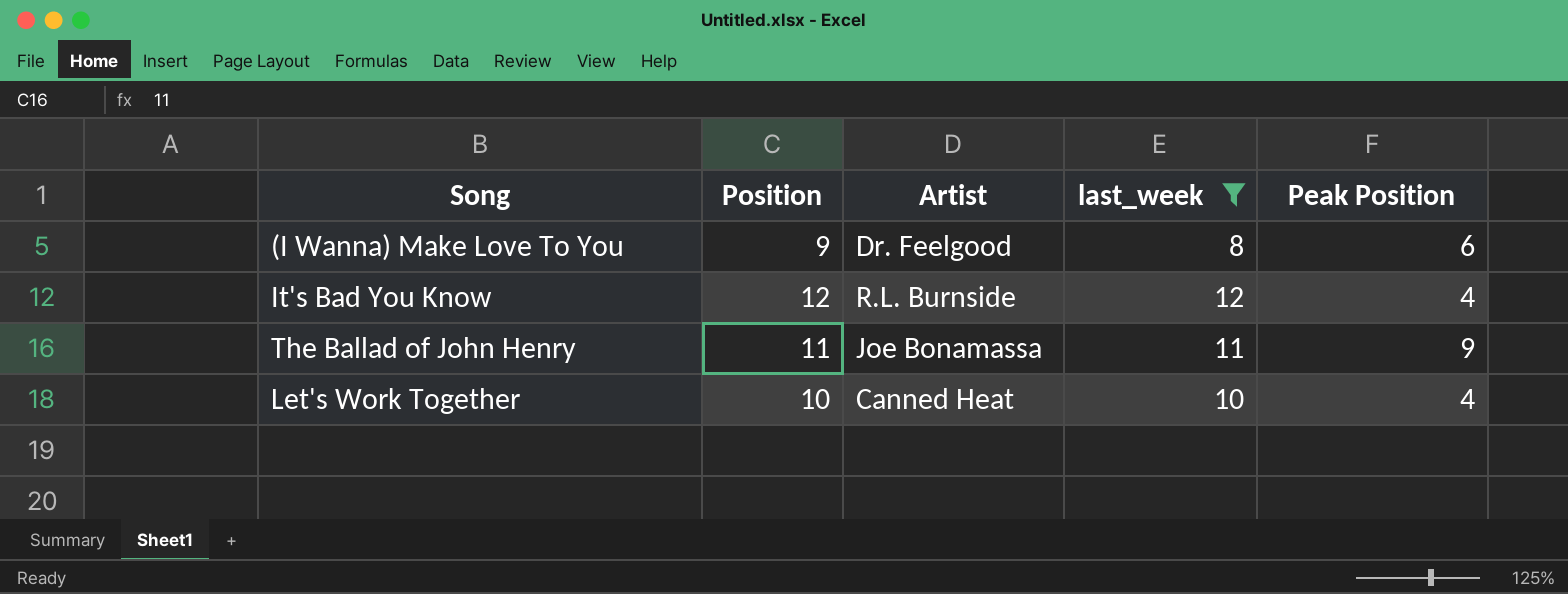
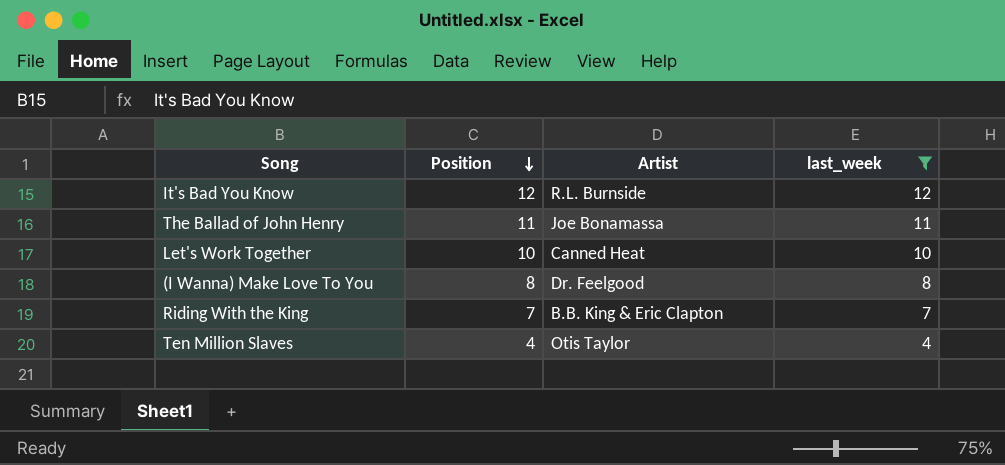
row order: none -> Position descending
column Peak Position | position: 5 -> none
(I Wanna) Make Love To You | Position: 9 -> 8
row Riding With the King: none -> 7 | B.B. King & Eric Clapton | 7
row Ten Million Slaves: none -> 4 | Otis Taylor | 4

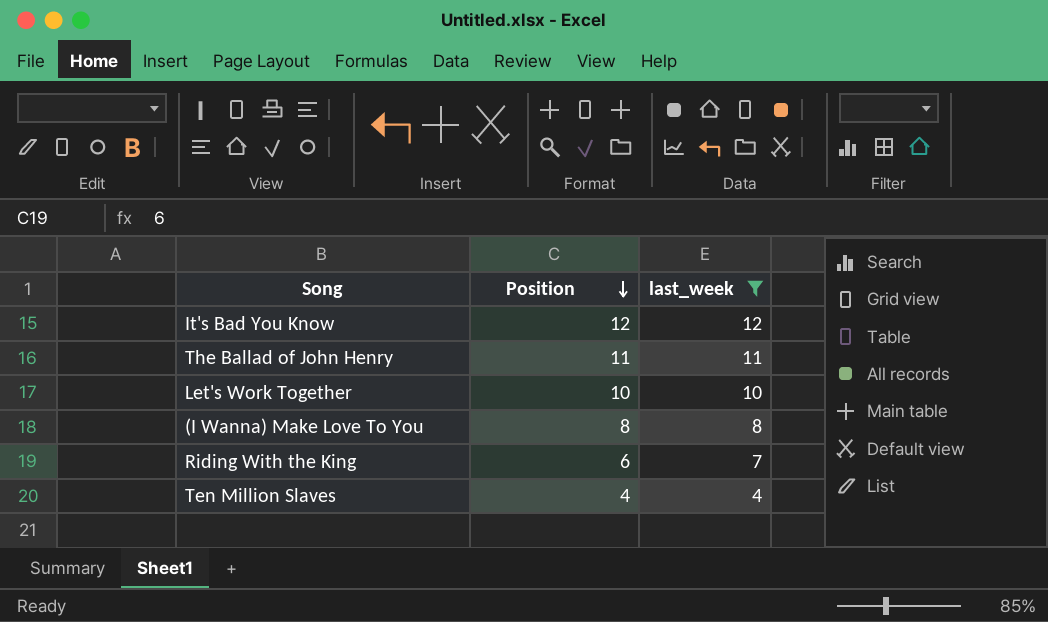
column Artist | position: 3 -> none
Riding With the King | Position: 7 -> 6

